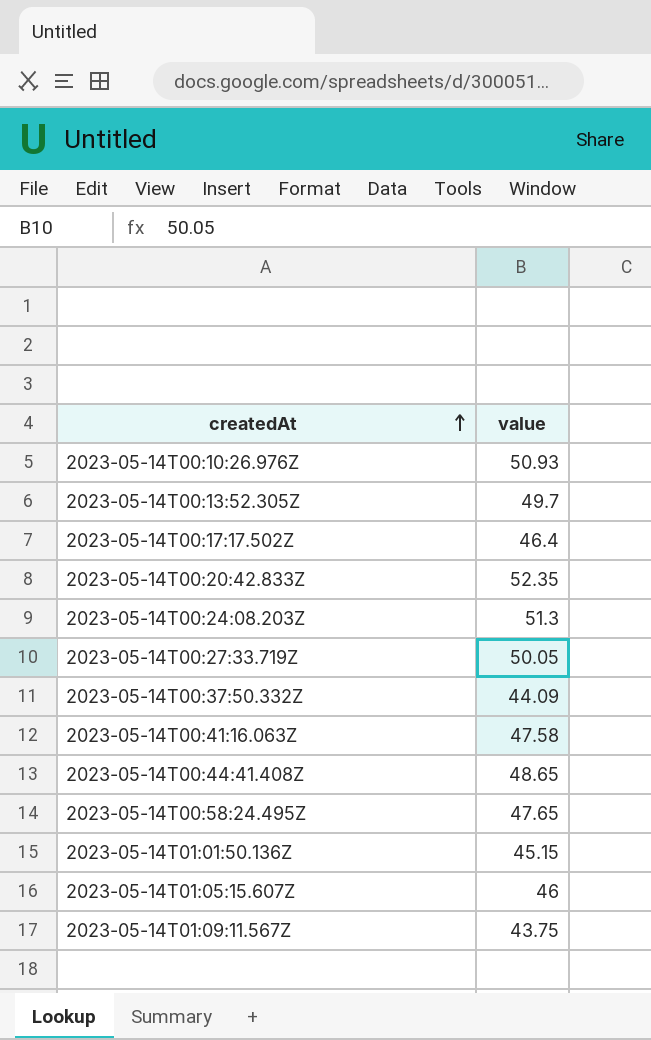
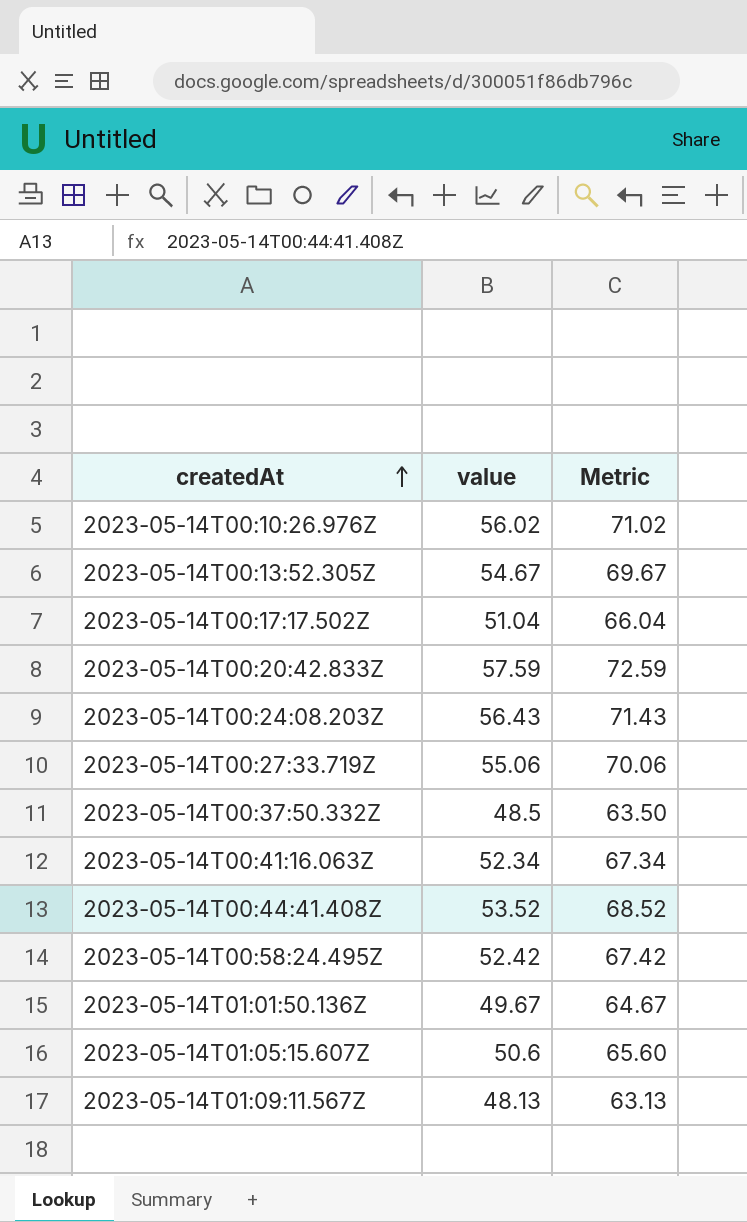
column Metric | formula: none -> [value] + 15
2023-05-14T00:10:26.976Z | value: 50.93 -> 56.02
2023-05-14T00:13:52.305Z | value: 49.7 -> 54.67
2023-05-14T00:17:17.502Z | value: 46.4 -> 51.04
2023-05-14T00:20:42.833Z | value: 52.35 -> 57.59
2023-05-14T00:24:08.203Z | value: 51.3 -> 56.43
2023-05-14T00:27:33.719Z | value: 50.05 -> 55.06
2023-05-14T00:37:50.332Z | value: 44.09 -> 48.5
2023-05-14T00:41:16.063Z | value: 47.58 -> 52.34
2023-05-14T00:44:41.408Z | value: 48.65 -> 53.52
2023-05-14T00:58:24.495Z | value: 47.65 -> 52.42
2023-05-14T01:01:50.136Z | value: 45.15 -> 49.67
2023-05-14T01:05:15.607Z | value: 46 -> 50.6
2023-05-14T01:09:11.567Z | value: 43.75 -> 48.13

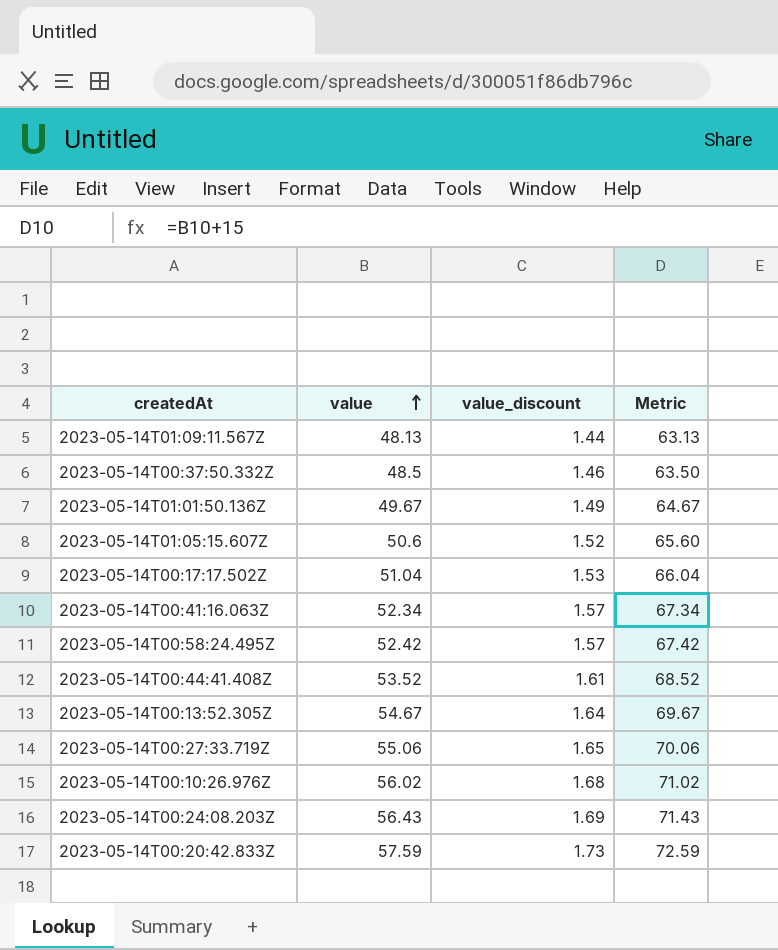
row order: createdAt ascending -> value ascending
column value_discount | formula: none -> [value] * 0.03

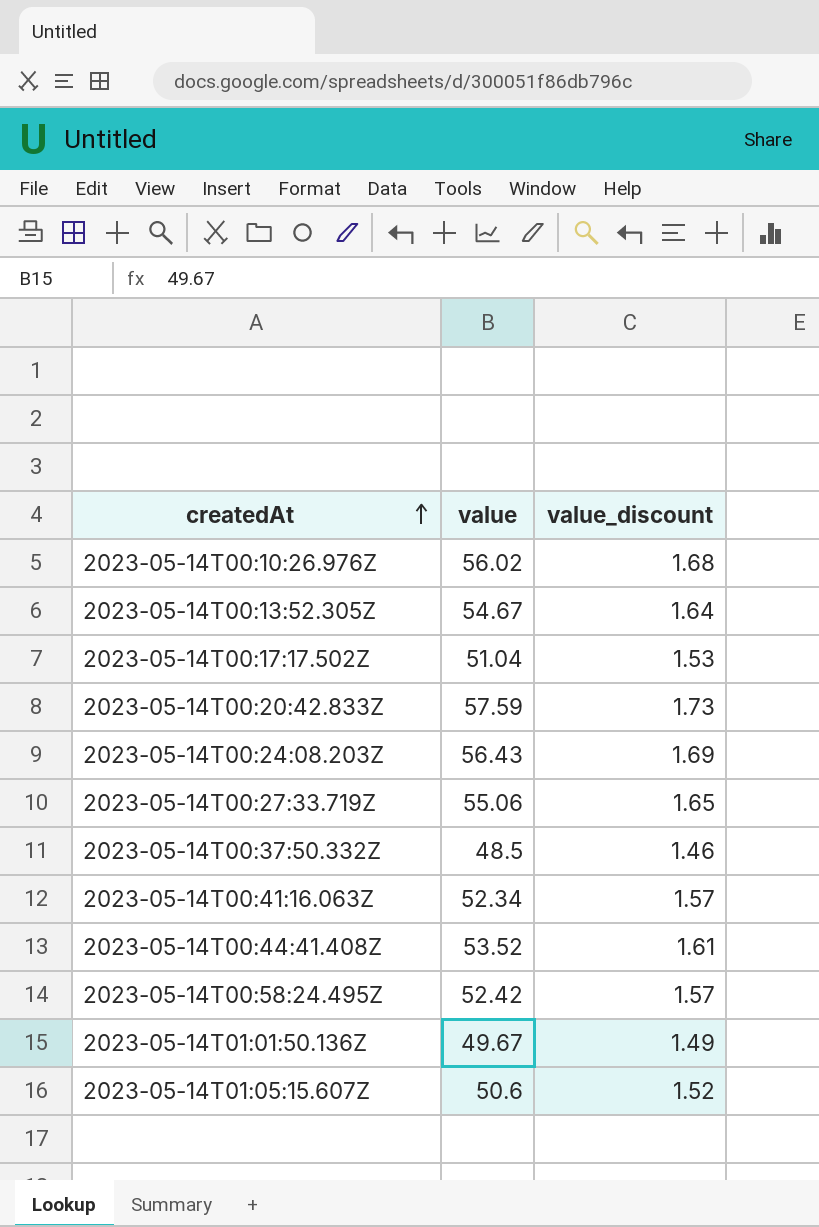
row order: value ascending -> createdAt ascending
column Metric | formula: [value] + 15 -> none
row 2023-05-14T01:09:11.567Z: 48.13 | 1.44 | 63.13 -> none

